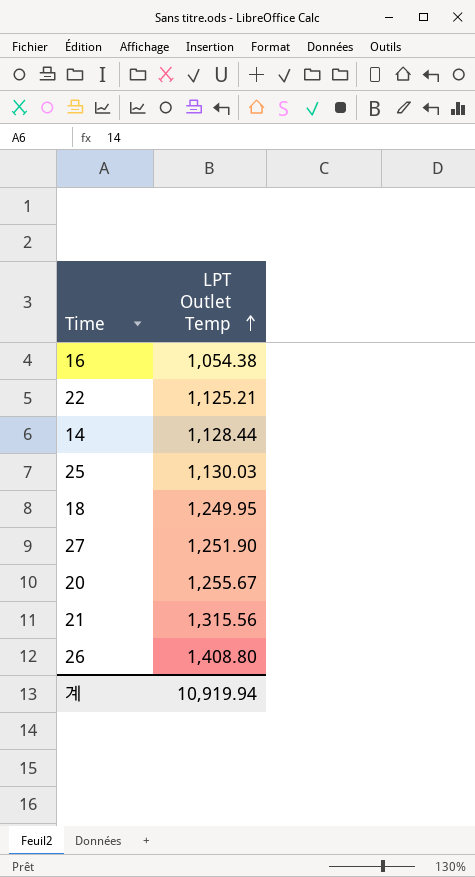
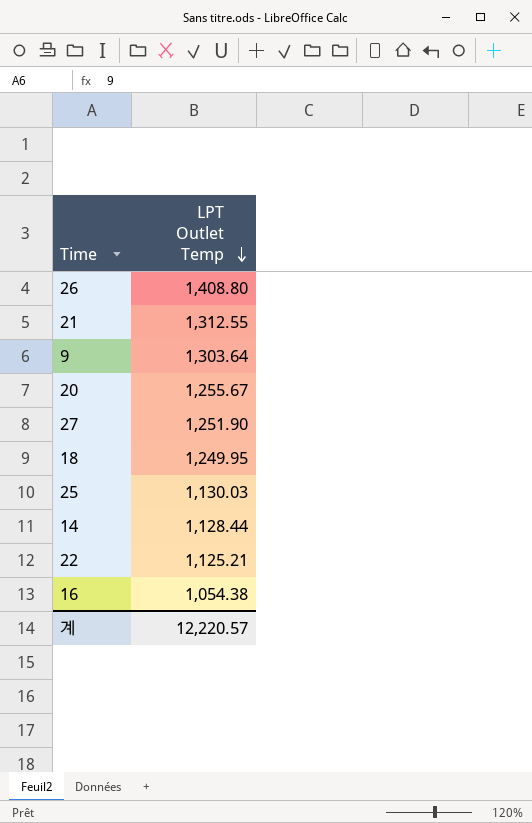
row order: LPT Outlet Temp ascending -> LPT Outlet Temp descending
21 | LPT Outlet Temp: 1,315.56 -> 1,312.55
row 9: none -> 1,303.64
계 | LPT Outlet Temp: 10,919.94 -> 12,220.57

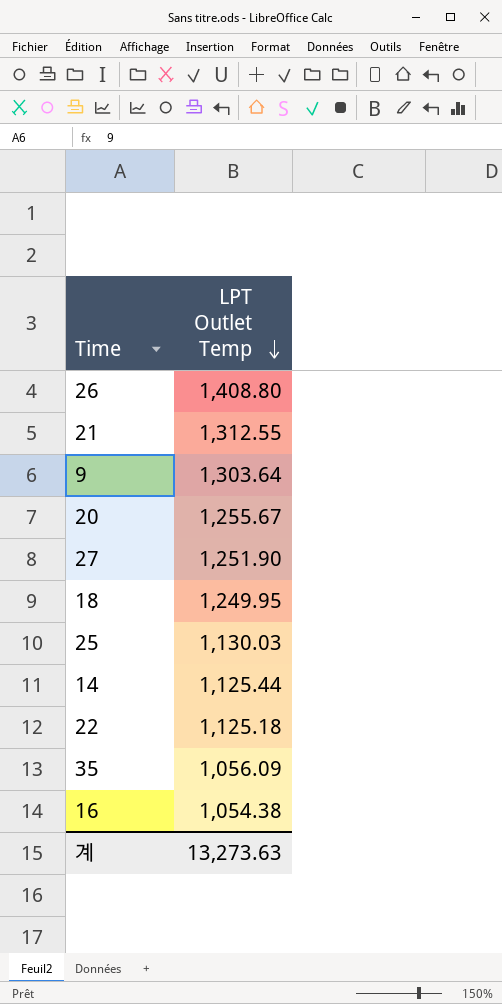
14 | LPT Outlet Temp: 1,128.44 -> 1,125.44
22 | LPT Outlet Temp: 1,125.21 -> 1,125.18
row 35: none -> 1,056.09
계 | LPT Outlet Temp: 12,220.57 -> 13,273.63

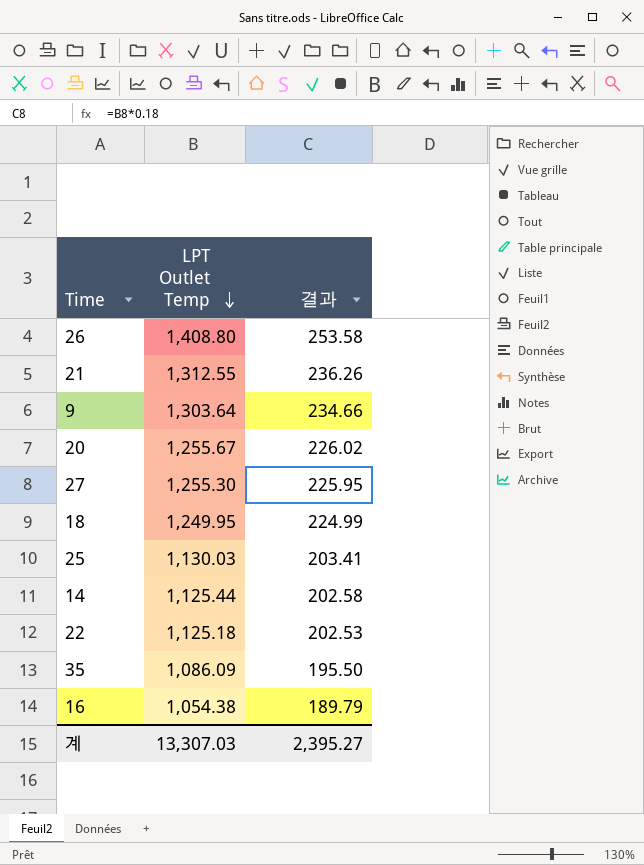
column 결과 | formula: none -> [LPT Outlet Temp] * 0.18
27 | LPT Outlet Temp: 1,251.90 -> 1,255.30
35 | LPT Outlet Temp: 1,056.09 -> 1,086.09
계 | LPT Outlet Temp: 13,273.63 -> 13,307.03

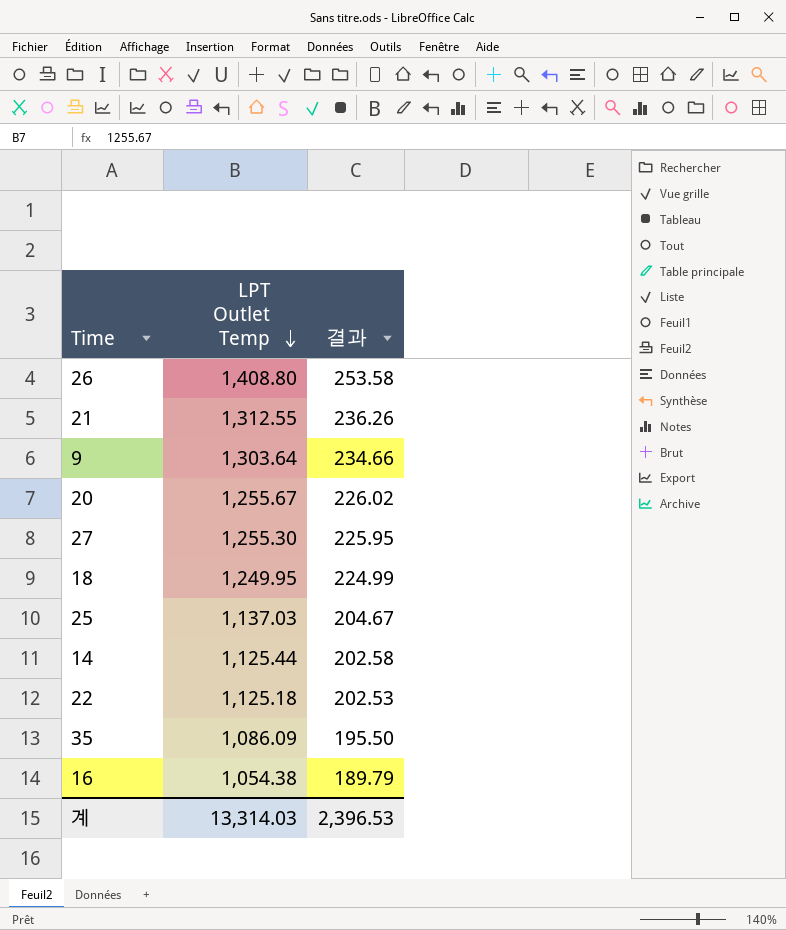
25 | LPT Outlet Temp: 1,130.03 -> 1,137.03
25 | 결과: 203.41 -> 204.67
계 | LPT Outlet Temp: 13,307.03 -> 13,314.03
계 | 결과: 2,395.27 -> 2,396.53

